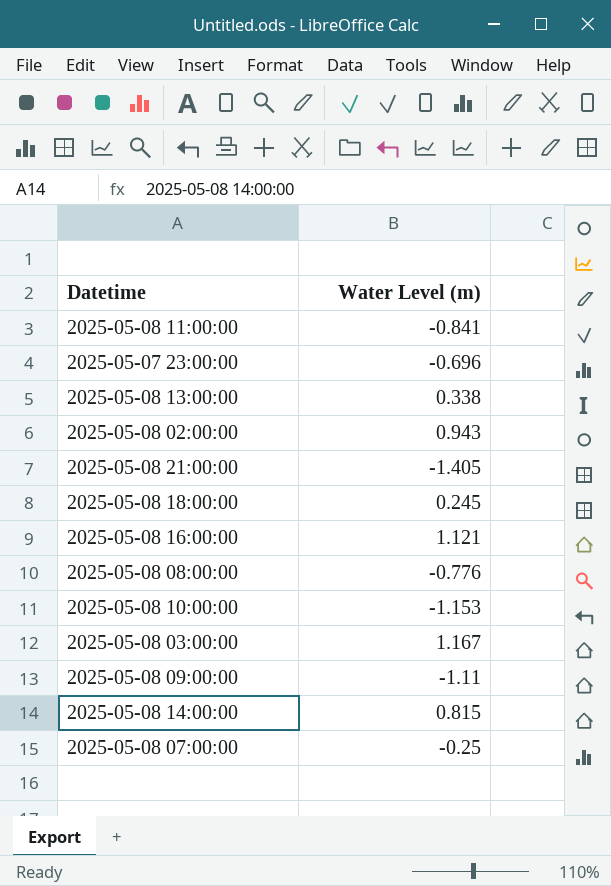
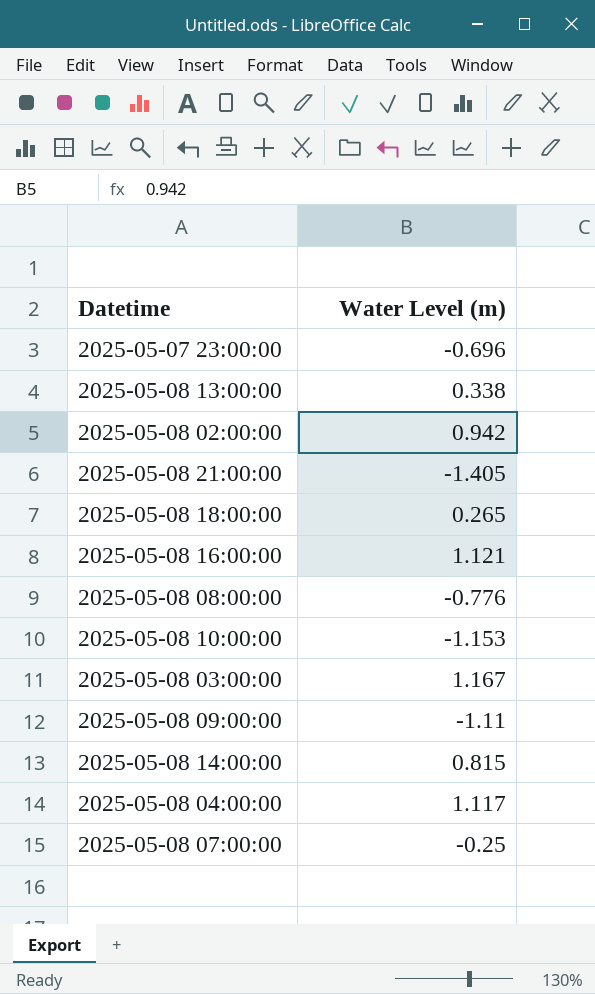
row 2025-05-08 11:00:00: -0.841 -> none
2025-05-08 02:00:00 | Water Level (m): 0.943 -> 0.942
2025-05-08 18:00:00 | Water Level (m): 0.245 -> 0.265
row 2025-05-08 04:00:00: none -> 1.117

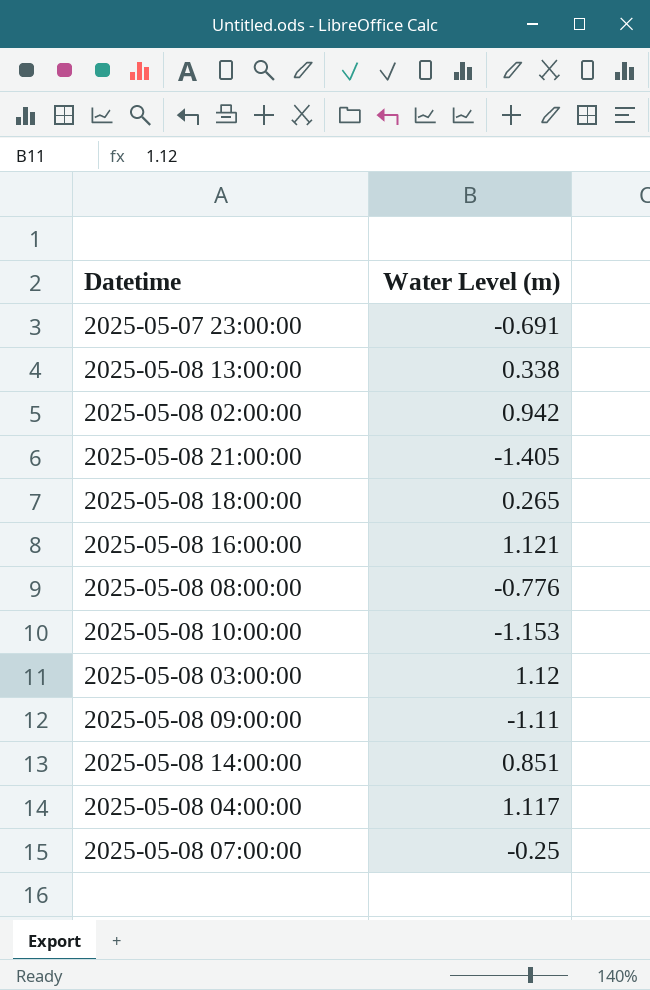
2025-05-07 23:00:00 | Water Level (m): -0.696 -> -0.691
2025-05-08 03:00:00 | Water Level (m): 1.167 -> 1.12
2025-05-08 14:00:00 | Water Level (m): 0.815 -> 0.851

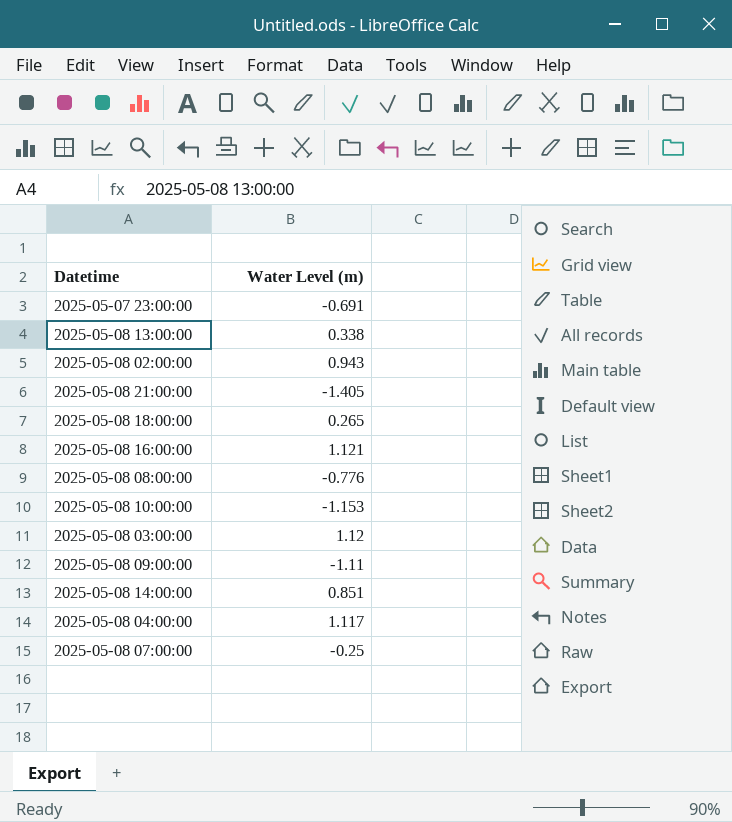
2025-05-08 02:00:00 | Water Level (m): 0.942 -> 0.943

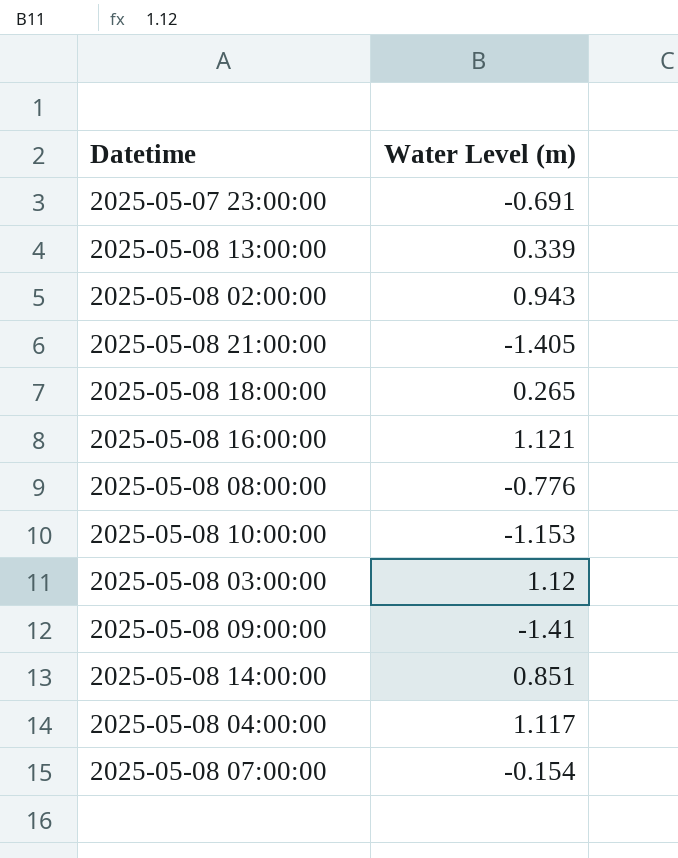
2025-05-08 13:00:00 | Water Level (m): 0.338 -> 0.339
2025-05-08 09:00:00 | Water Level (m): -1.11 -> -1.41
2025-05-08 07:00:00 | Water Level (m): -0.25 -> -0.154

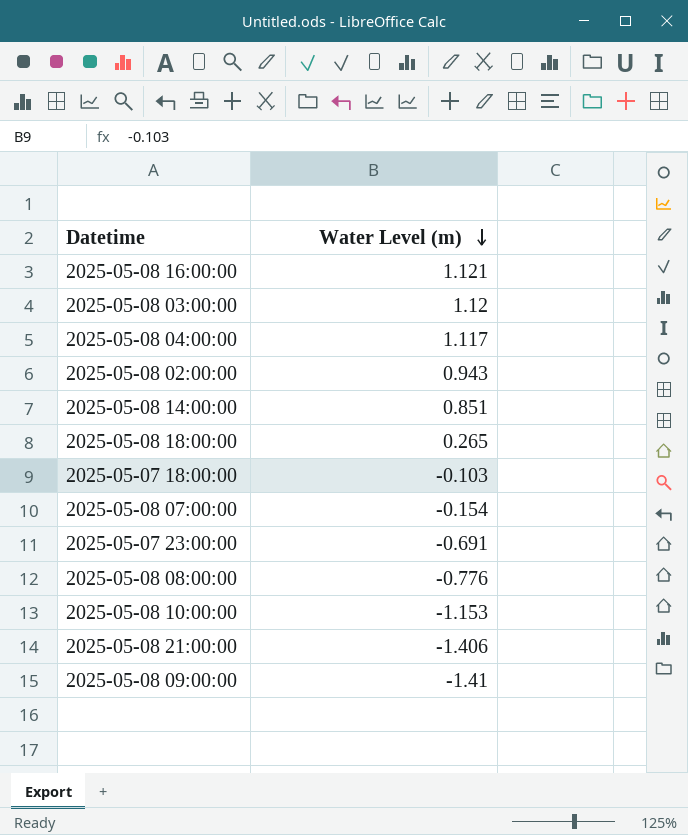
row order: none -> Water Level (m) descending
row 2025-05-08 13:00:00: 0.339 -> none
row 2025-05-07 18:00:00: none -> -0.103
2025-05-08 21:00:00 | Water Level (m): -1.405 -> -1.406

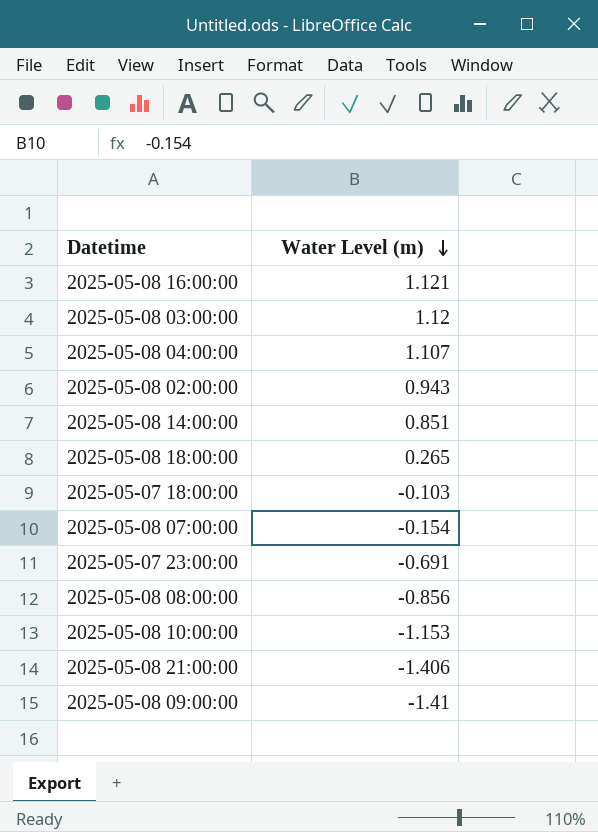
2025-05-08 04:00:00 | Water Level (m): 1.117 -> 1.107
2025-05-08 08:00:00 | Water Level (m): -0.776 -> -0.856

